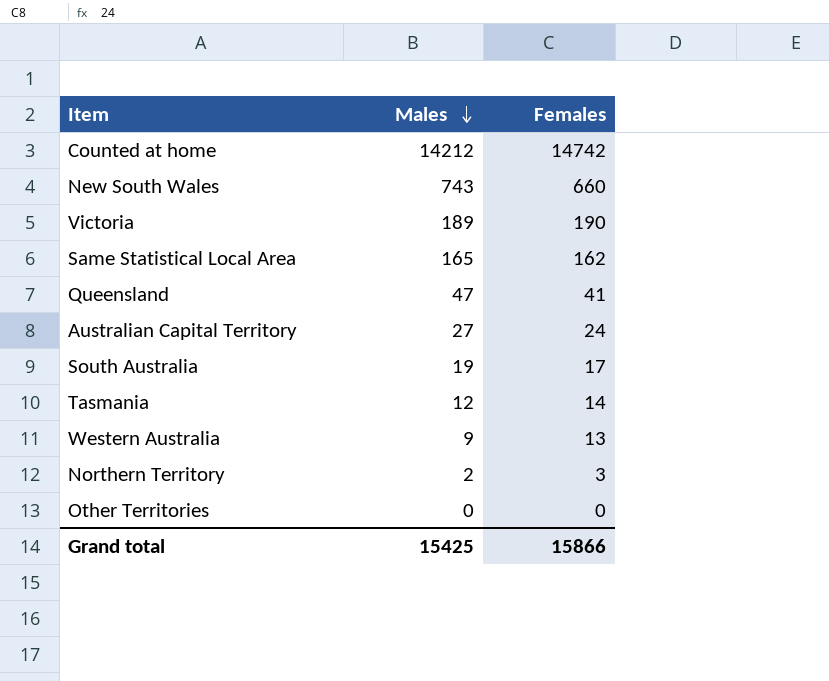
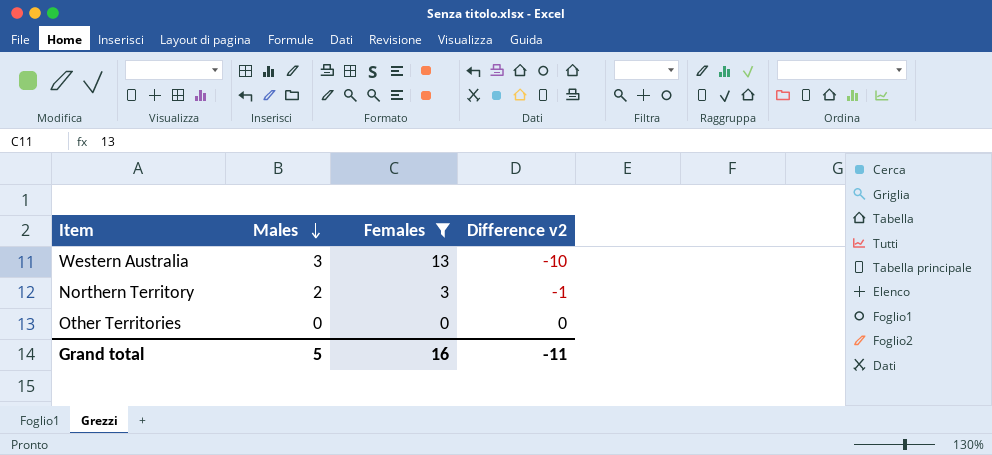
filter: none -> Females <= 13
column Difference v2 | formula: none -> [Males] - [Females]
Western Australia | Males: 9 -> 3
Grand total | Males: 15425 -> 5
Grand total | Females: 15866 -> 16

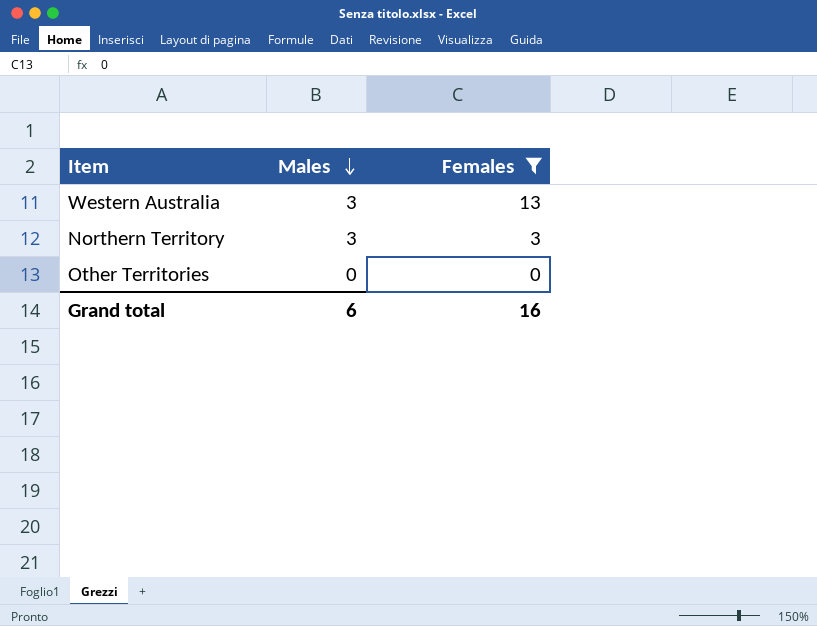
column Difference v2 | formula: [Males] - [Females] -> none
Northern Territory | Males: 2 -> 3
Grand total | Males: 5 -> 6

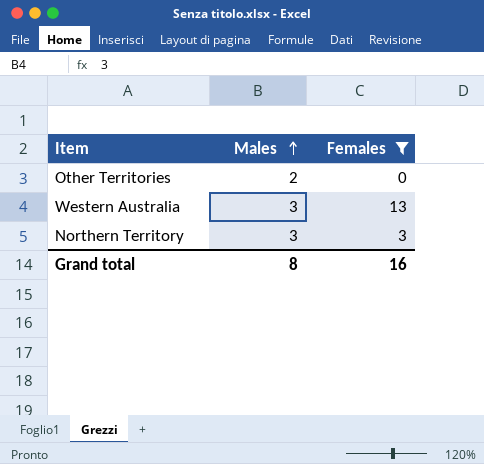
row order: Males descending -> Males ascending
Other Territories | Males: 0 -> 2
Grand total | Males: 6 -> 8

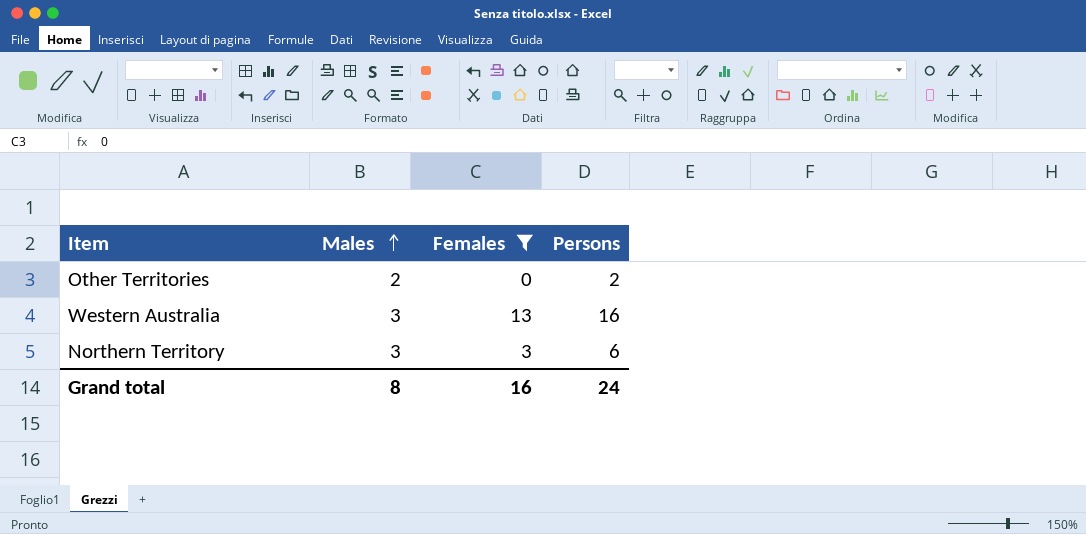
column Persons | formula: none -> [Males] + [Females]

